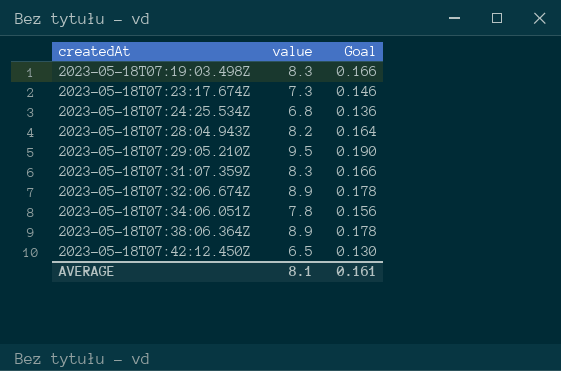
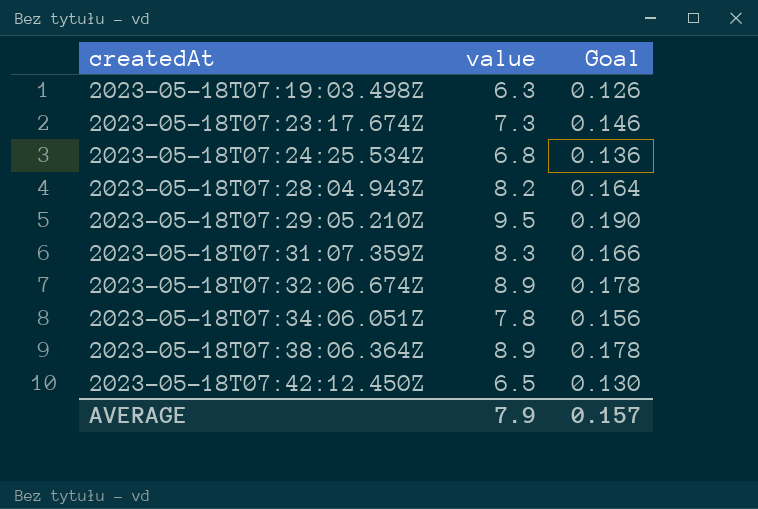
2023-05-18T07:19:03.498Z | value: 8.3 -> 6.3
2023-05-18T07:19:03.498Z | Goal: 0.166 -> 0.126
AVERAGE | value: 8.1 -> 7.9
AVERAGE | Goal: 0.161 -> 0.157

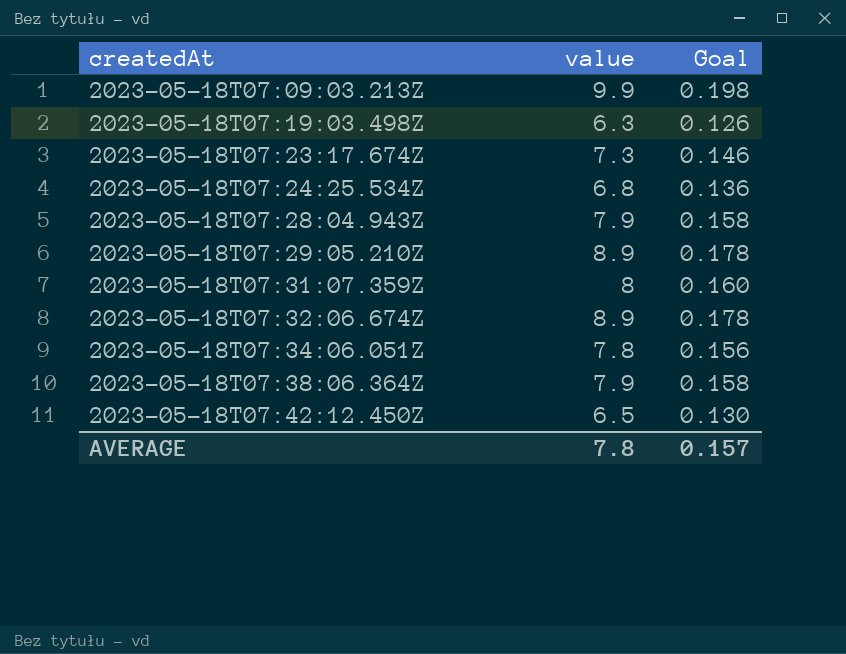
row 2023-05-18T07:09:03.213Z: none -> 9.9 | 0.198
2023-05-18T07:28:04.943Z | value: 8.2 -> 7.9
2023-05-18T07:28:04.943Z | Goal: 0.164 -> 0.158
2023-05-18T07:29:05.210Z | value: 9.5 -> 8.9
2023-05-18T07:29:05.210Z | Goal: 0.190 -> 0.178
2023-05-18T07:31:07.359Z | value: 8.3 -> 8
2023-05-18T07:31:07.359Z | Goal: 0.166 -> 0.160
2023-05-18T07:38:06.364Z | value: 8.9 -> 7.9
2023-05-18T07:38:06.364Z | Goal: 0.178 -> 0.158
AVERAGE | value: 7.9 -> 7.8

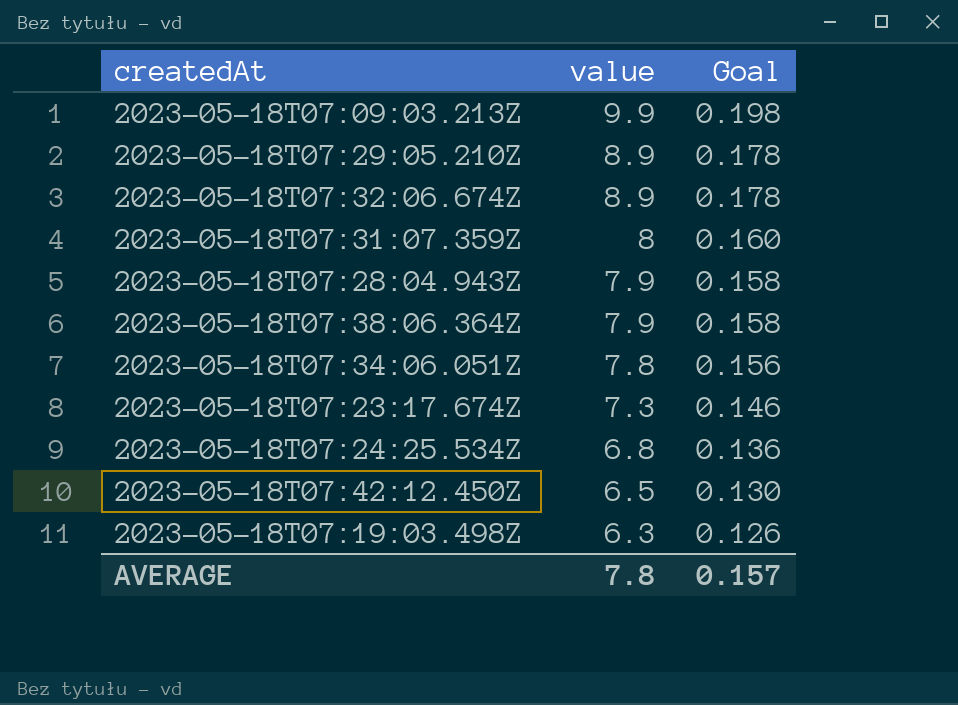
row order: createdAt ascending -> value descending

